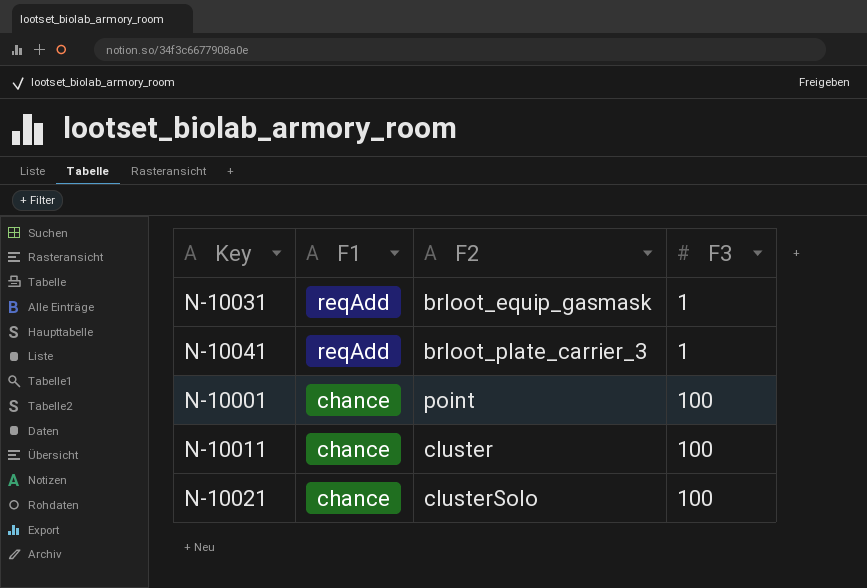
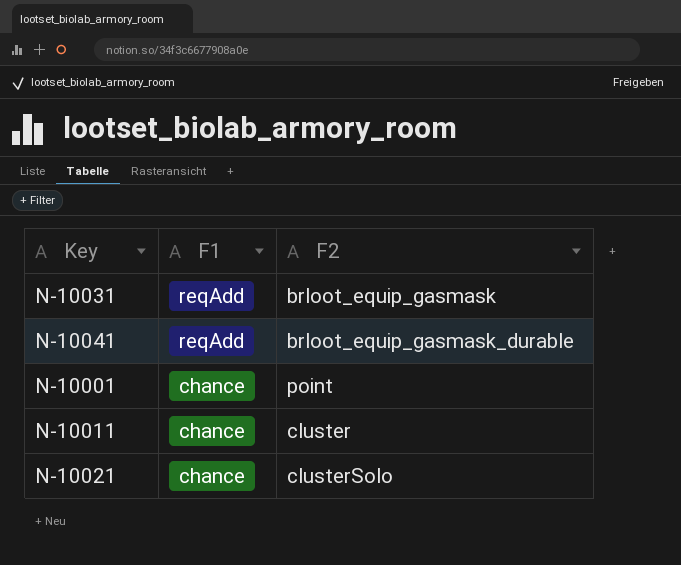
column F3 | position: 4 -> none
N-10041 | F2: brloot_plate_carrier_3 -> brloot_equip_gasmask_durable

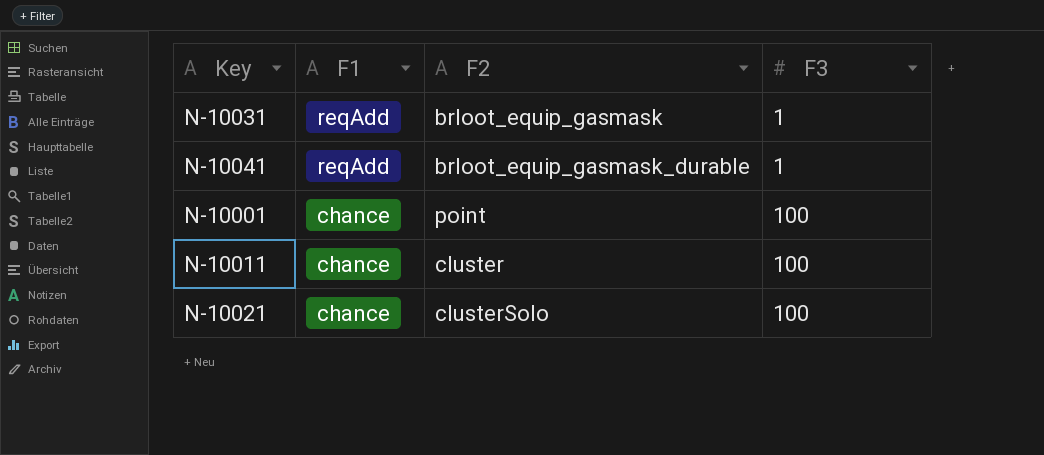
column F3 | position: none -> 4

